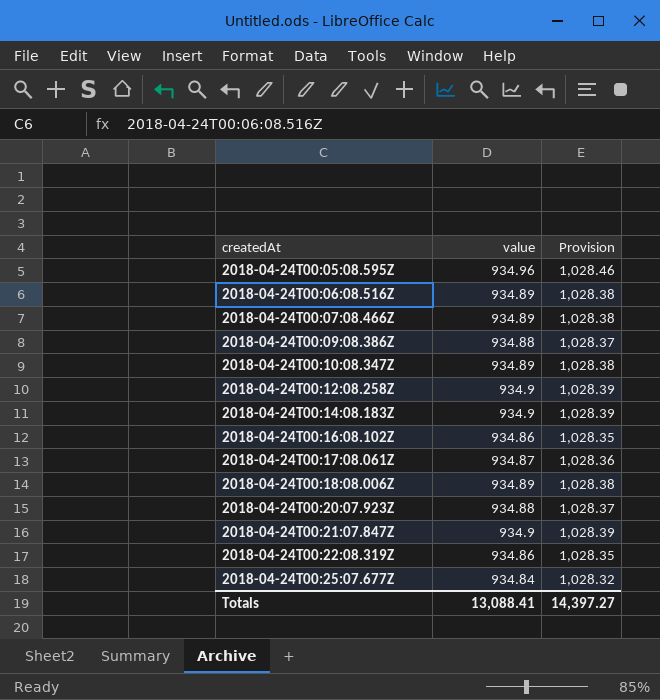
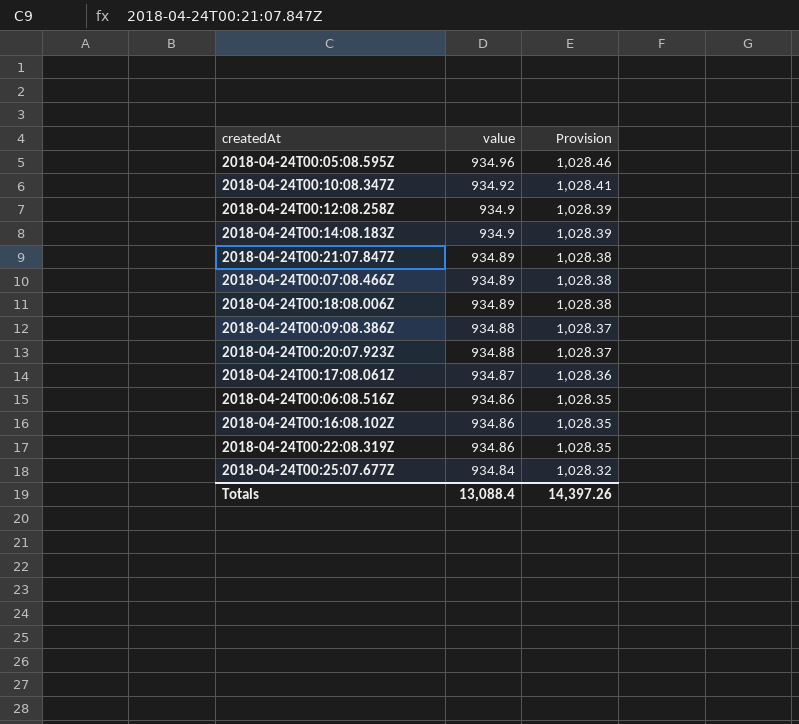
row order: createdAt ascending -> value descending
2018-04-24T00:10:08.347Z | value: 934.89 -> 934.92
2018-04-24T00:10:08.347Z | Provision: 1,028.38 -> 1,028.41
2018-04-24T00:21:07.847Z | value: 934.9 -> 934.89
2018-04-24T00:21:07.847Z | Provision: 1,028.39 -> 1,028.38
2018-04-24T00:06:08.516Z | value: 934.89 -> 934.86
2018-04-24T00:06:08.516Z | Provision: 1,028.38 -> 1,028.35
Totals | value: 13,088.41 -> 13,088.4
Totals | Provision: 14,397.27 -> 14,397.26

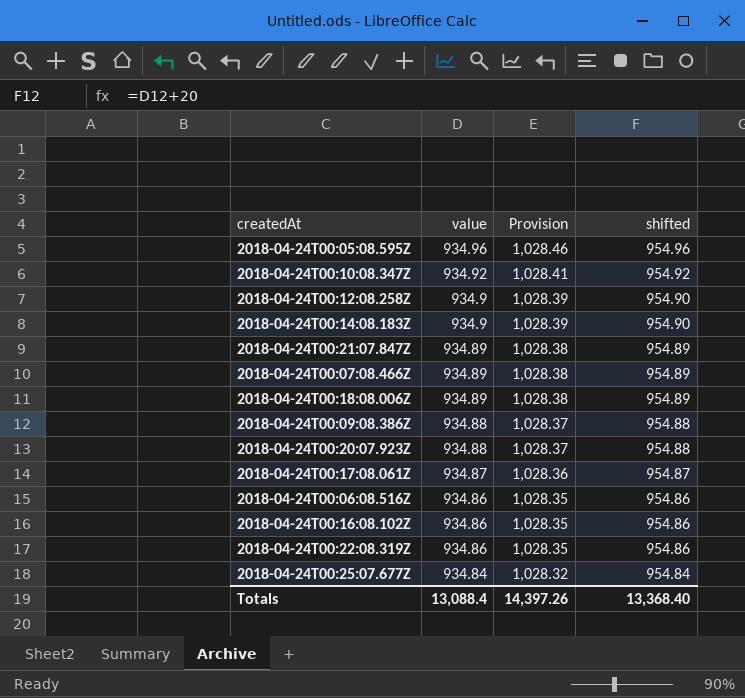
column shifted | formula: none -> [value] + 20

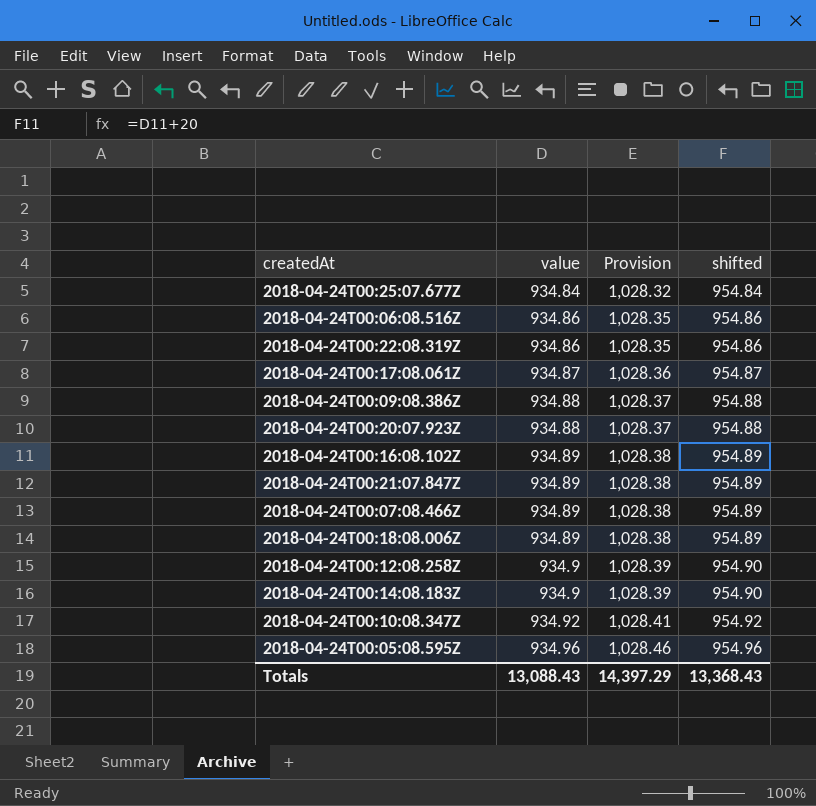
row order: value descending -> value ascending
2018-04-24T00:16:08.102Z | value: 934.86 -> 934.89
2018-04-24T00:16:08.102Z | Provision: 1,028.35 -> 1,028.38
2018-04-24T00:16:08.102Z | shifted: 954.86 -> 954.89
Totals | value: 13,088.4 -> 13,088.43
Totals | Provision: 14,397.26 -> 14,397.29
Totals | shifted: 13,368.40 -> 13,368.43

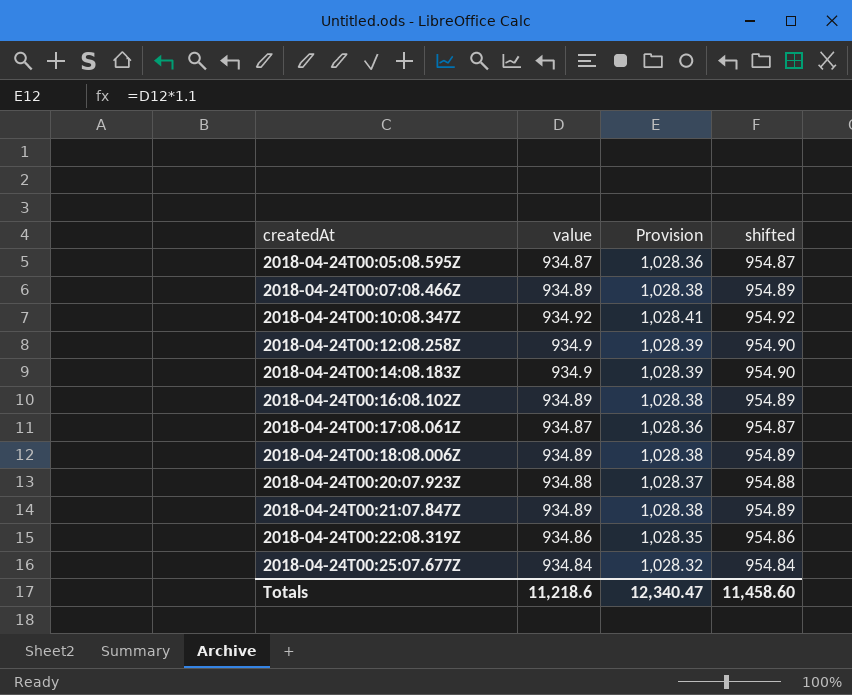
row order: value ascending -> createdAt ascending
row 2018-04-24T00:06:08.516Z: 934.86 | 1,028.35 | 954.86 -> none
row 2018-04-24T00:09:08.386Z: 934.88 | 1,028.37 | 954.88 -> none
2018-04-24T00:05:08.595Z | value: 934.96 -> 934.87
2018-04-24T00:05:08.595Z | Provision: 1,028.46 -> 1,028.36
2018-04-24T00:05:08.595Z | shifted: 954.96 -> 954.87
Totals | value: 13,088.43 -> 11,218.6
Totals | Provision: 14,397.29 -> 12,340.47
Totals | shifted: 13,368.43 -> 11,458.60

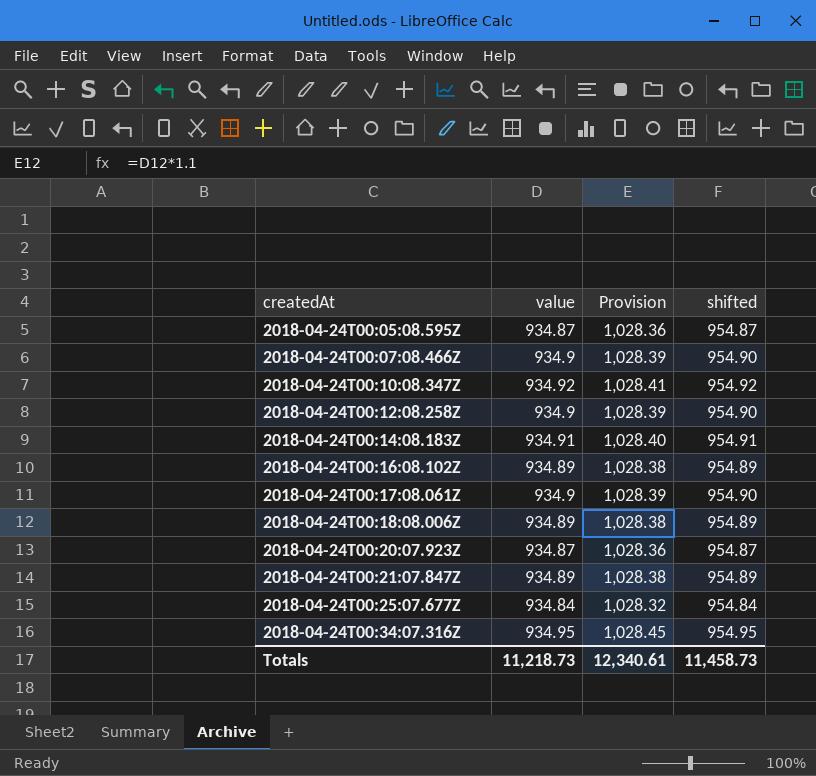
row 2018-04-24T00:22:08.319Z: 934.86 | 1,028.35 | 954.86 -> none
2018-04-24T00:07:08.466Z | value: 934.89 -> 934.9
2018-04-24T00:07:08.466Z | Provision: 1,028.38 -> 1,028.39
2018-04-24T00:07:08.466Z | shifted: 954.89 -> 954.90
2018-04-24T00:14:08.183Z | value: 934.9 -> 934.91
2018-04-24T00:14:08.183Z | Provision: 1,028.39 -> 1,028.40
2018-04-24T00:14:08.183Z | shifted: 954.90 -> 954.91
2018-04-24T00:17:08.061Z | value: 934.87 -> 934.9
2018-04-24T00:17:08.061Z | Provision: 1,028.36 -> 1,028.39
2018-04-24T00:17:08.061Z | shifted: 954.87 -> 954.90
2018-04-24T00:20:07.923Z | value: 934.88 -> 934.87
2018-04-24T00:20:07.923Z | Provision: 1,028.37 -> 1,028.36
2018-04-24T00:20:07.923Z | shifted: 954.88 -> 954.87
row 2018-04-24T00:34:07.316Z: none -> 934.95 | 1,028.45 | 954.95
Totals | value: 11,218.6 -> 11,218.73
Totals | Provision: 12,340.47 -> 12,340.61
Totals | shifted: 11,458.60 -> 11,458.73

